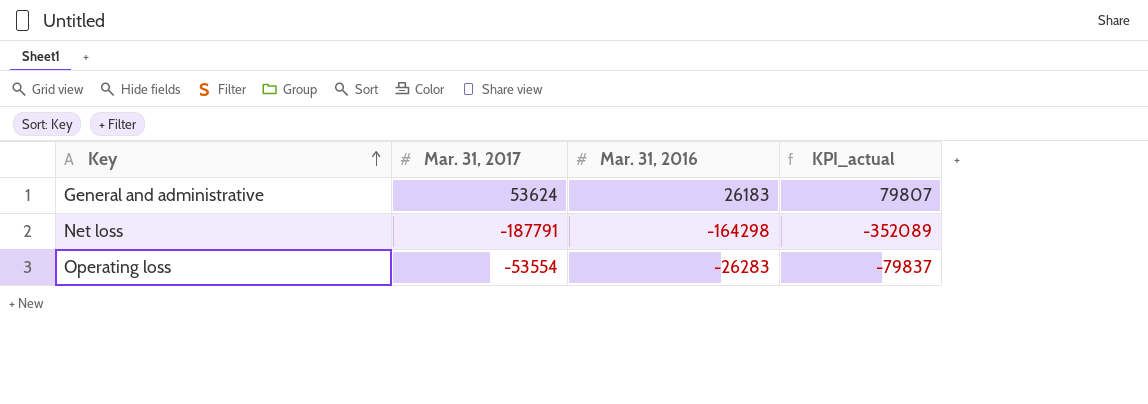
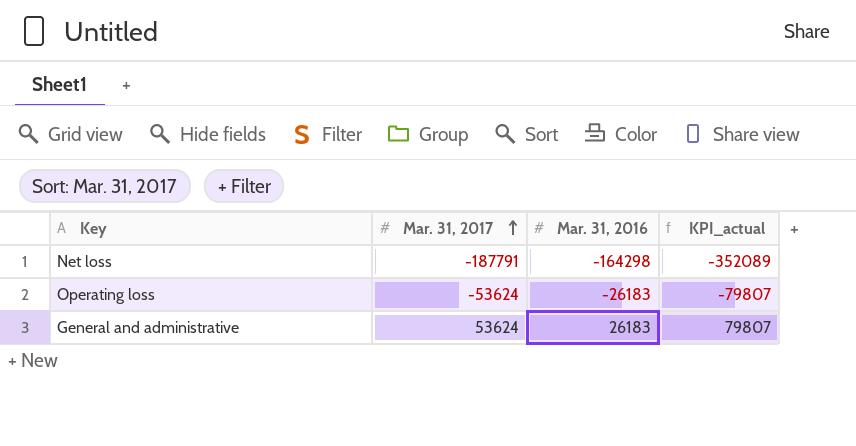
row order: Key ascending -> Mar. 31, 2017 ascending
Operating loss | Mar. 31, 2017: -53554 -> -53624
Operating loss | Mar. 31, 2016: -26283 -> -26183
Operating loss | KPI_actual: -79837 -> -79807

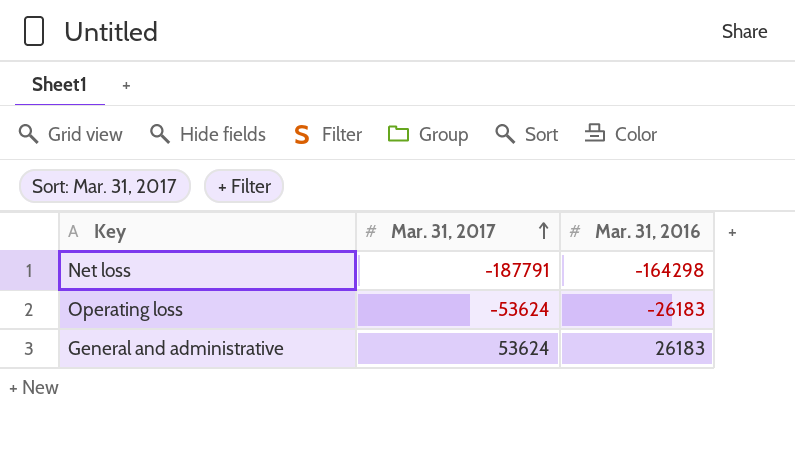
column KPI_actual | formula: [Mar. 31, 2017] + [Mar. 31, 2016] -> none

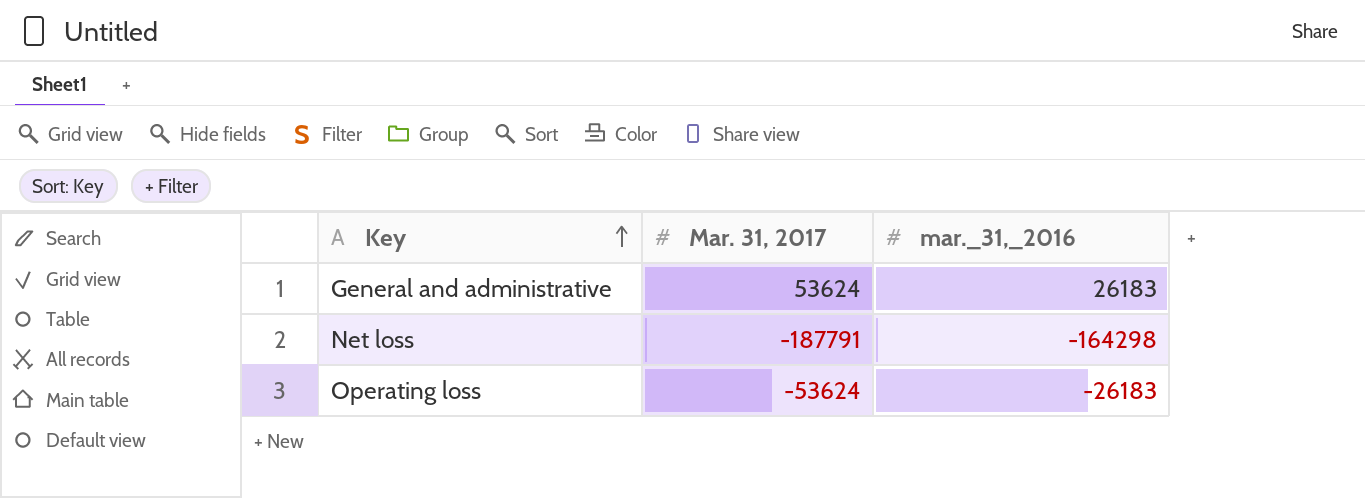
row order: Mar. 31, 2017 ascending -> Key ascending
column name: Mar. 31, 2016 -> mar._31,_2016

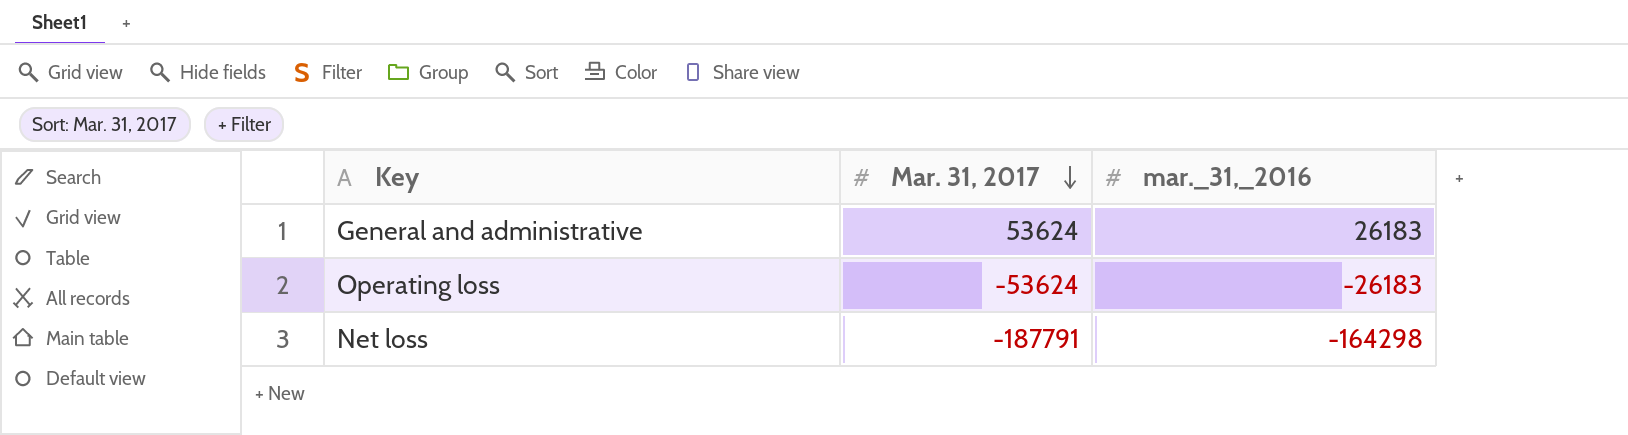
row order: Key ascending -> Mar. 31, 2017 descending

